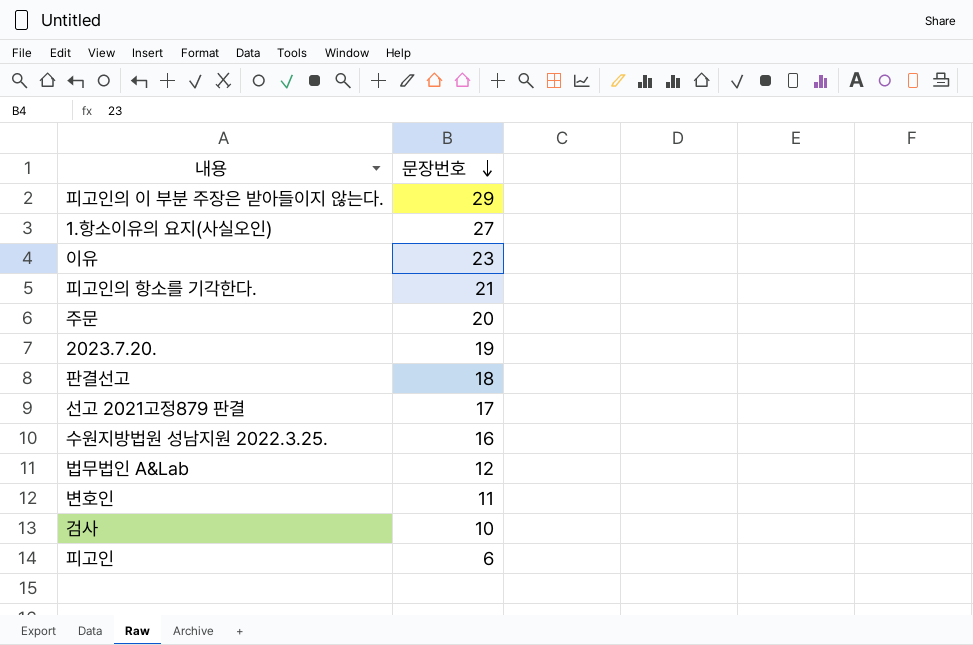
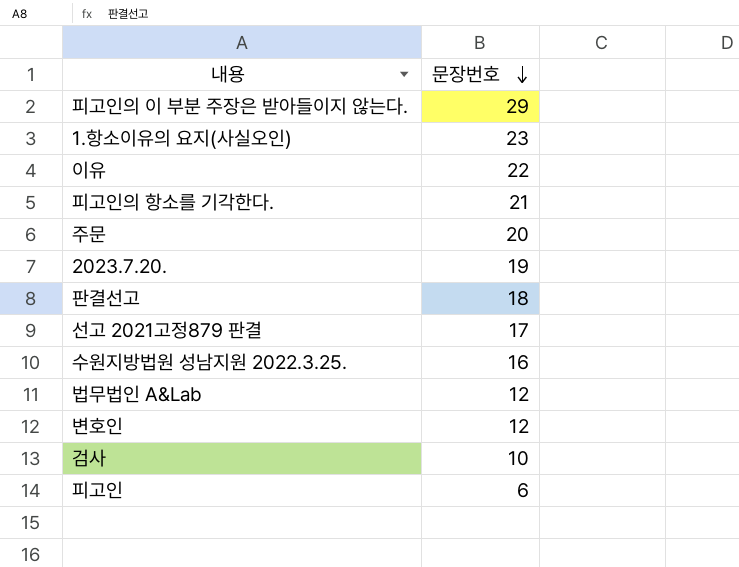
1.항소이유의 요지(사실오인) | 문장번호: 27 -> 23
이유 | 문장번호: 23 -> 22
변호인 | 문장번호: 11 -> 12

